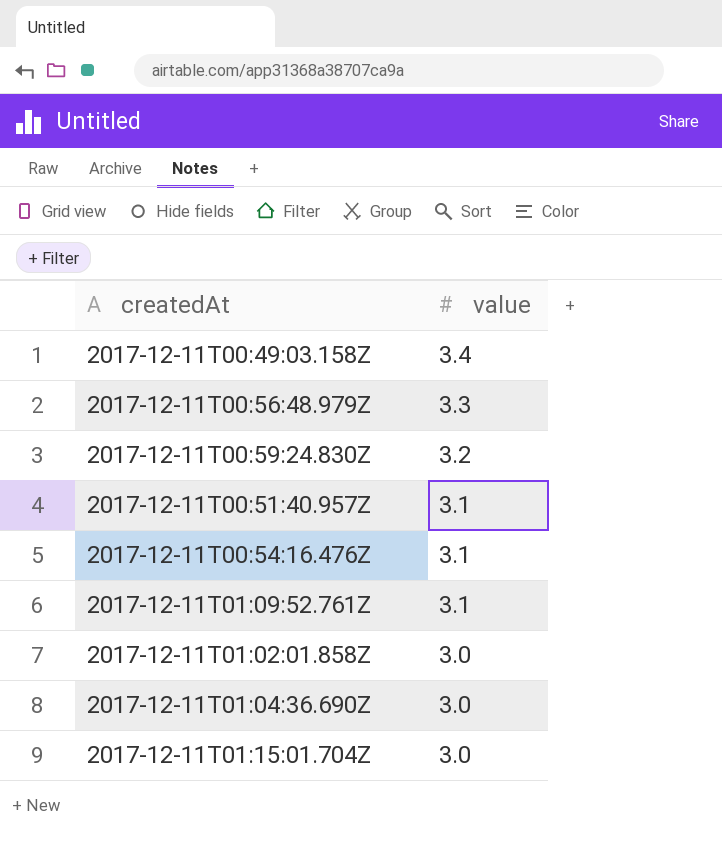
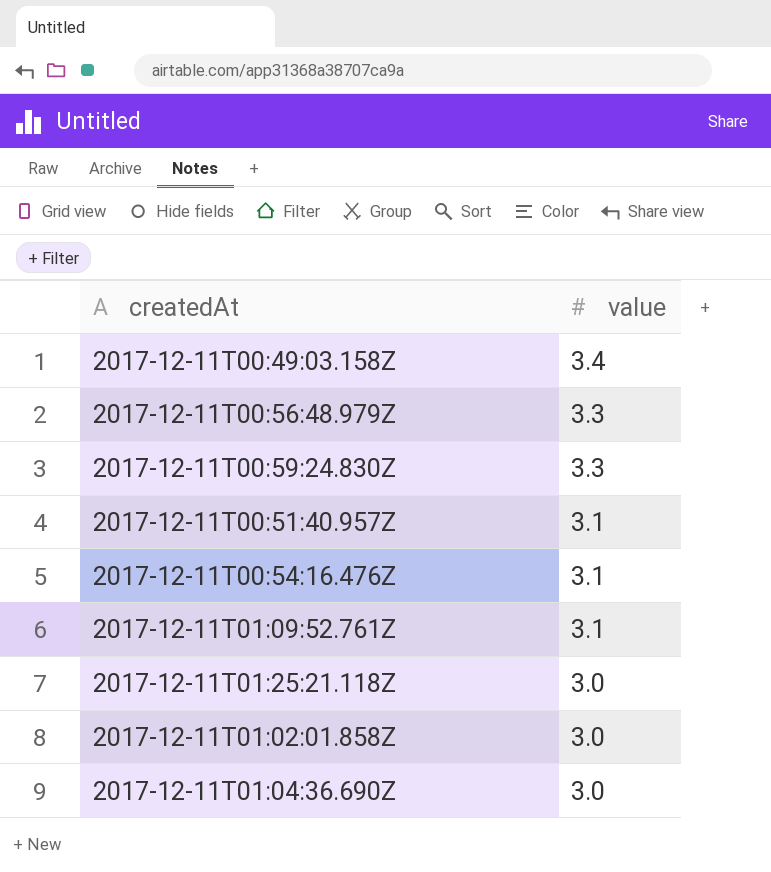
row 2017-12-11T01:15:01.704Z: 3.0 -> none
2017-12-11T00:59:24.830Z | value: 3.2 -> 3.3
row 2017-12-11T01:25:21.118Z: none -> 3.0

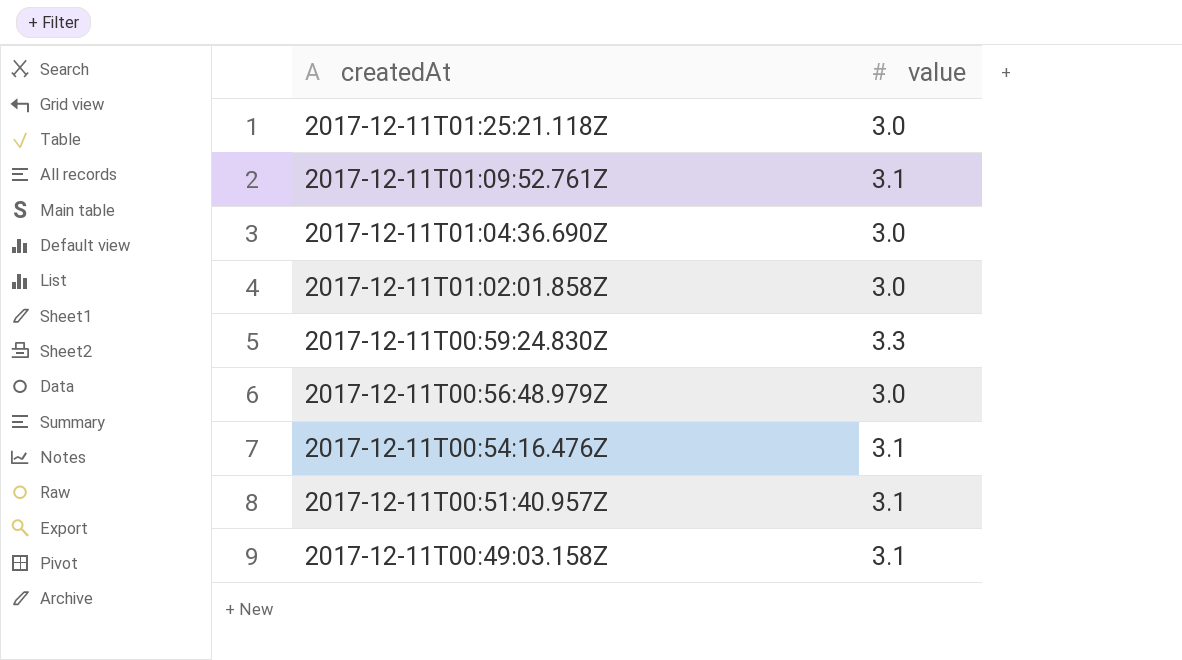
row order: value descending -> createdAt descending
2017-12-11T00:56:48.979Z | value: 3.3 -> 3.0
2017-12-11T00:49:03.158Z | value: 3.4 -> 3.1

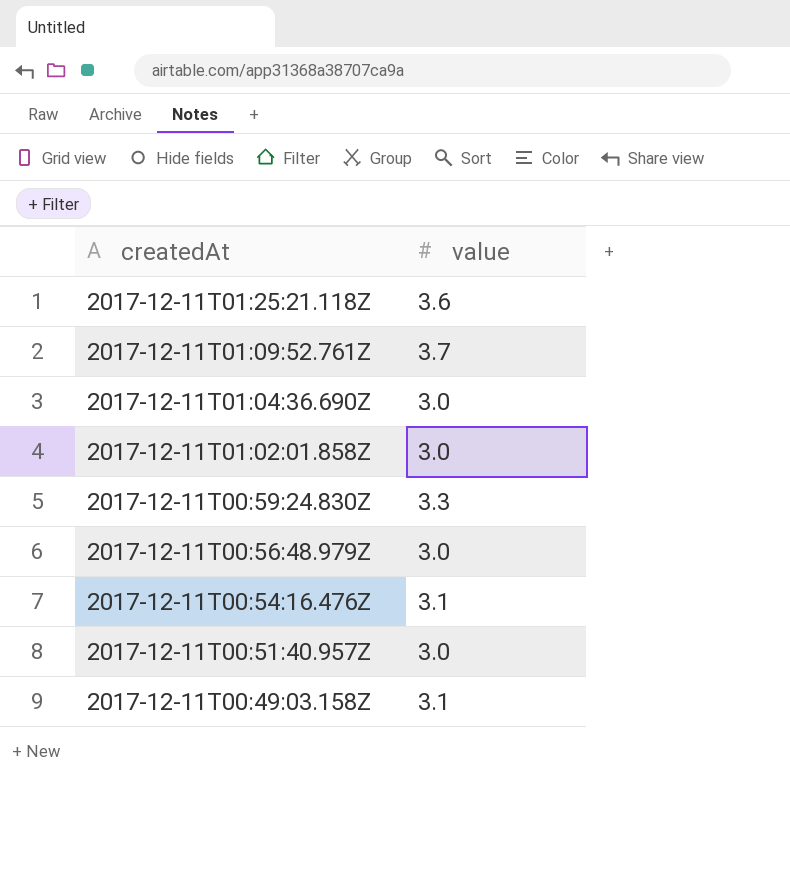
2017-12-11T01:25:21.118Z | value: 3.0 -> 3.6
2017-12-11T01:09:52.761Z | value: 3.1 -> 3.7
2017-12-11T00:51:40.957Z | value: 3.1 -> 3.0

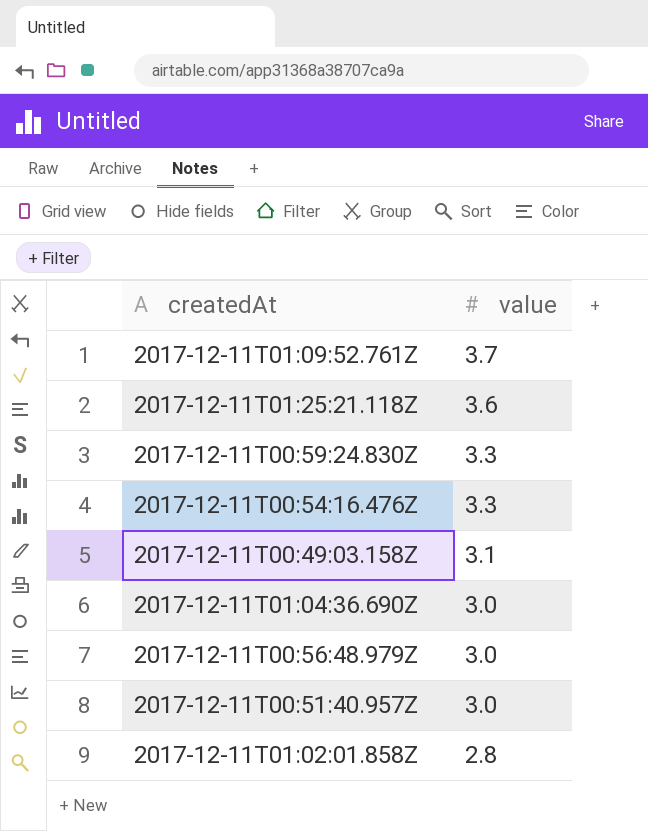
row order: createdAt descending -> value descending
2017-12-11T00:54:16.476Z | value: 3.1 -> 3.3
2017-12-11T01:02:01.858Z | value: 3.0 -> 2.8

